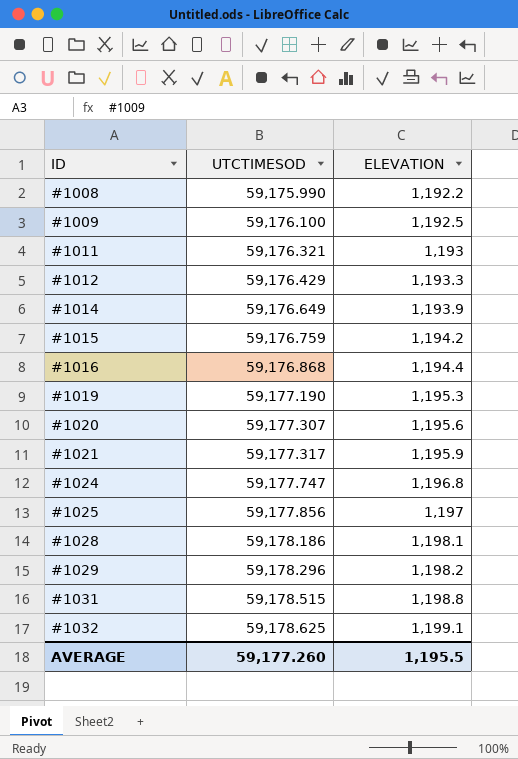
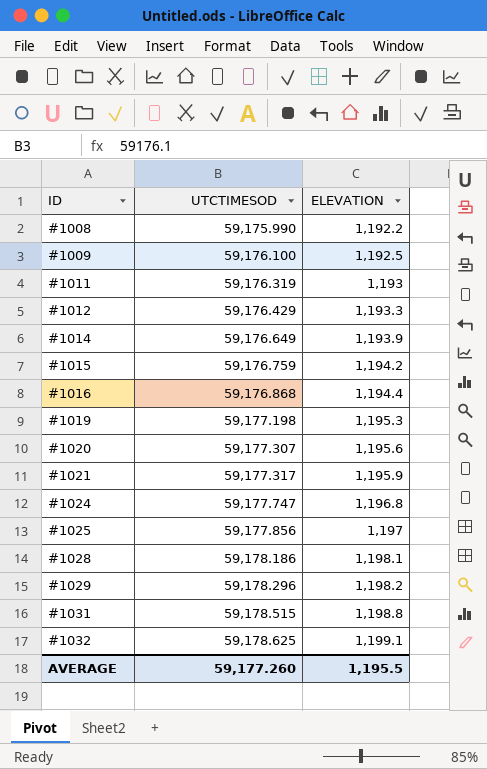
#1011 | UTCTIMESOD: 59,176.321 -> 59,176.319
#1019 | UTCTIMESOD: 59,177.190 -> 59,177.198

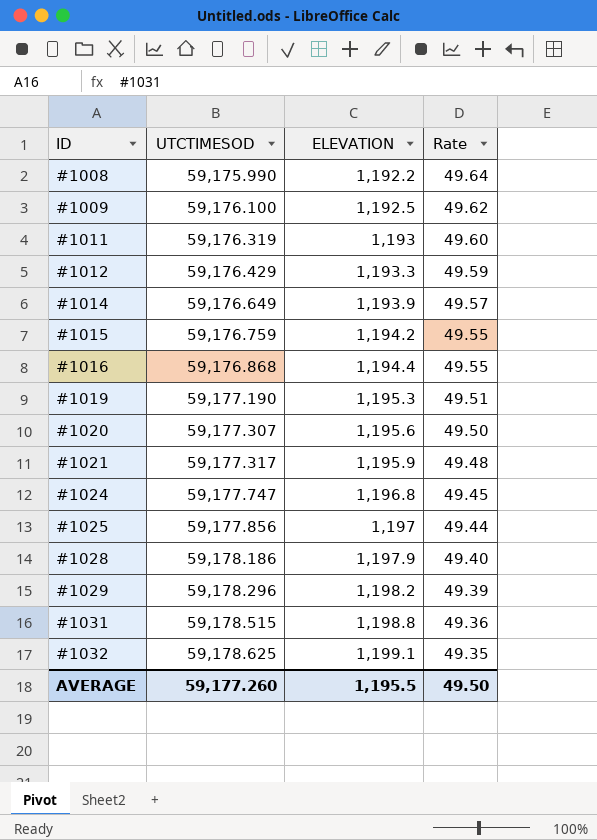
column Rate | formula: none -> [UTCTIMESOD] / [ELEVATION]
#1019 | UTCTIMESOD: 59,177.198 -> 59,177.190
#1028 | ELEVATION: 1,198.1 -> 1,197.9

